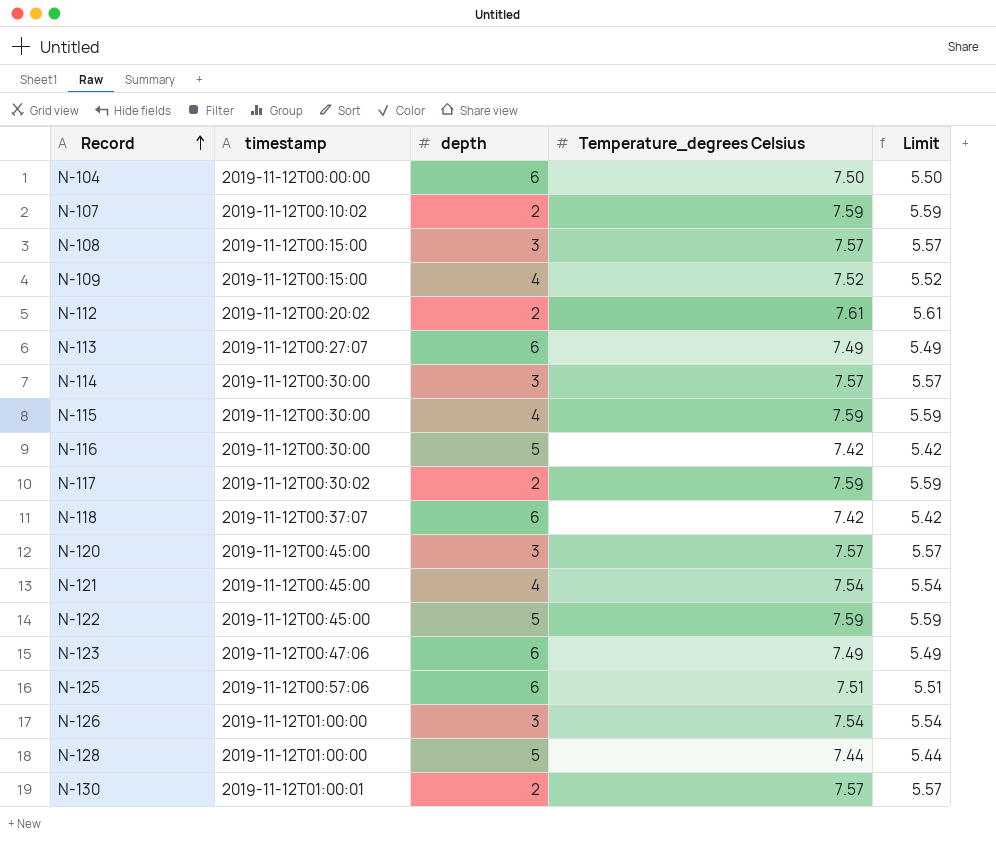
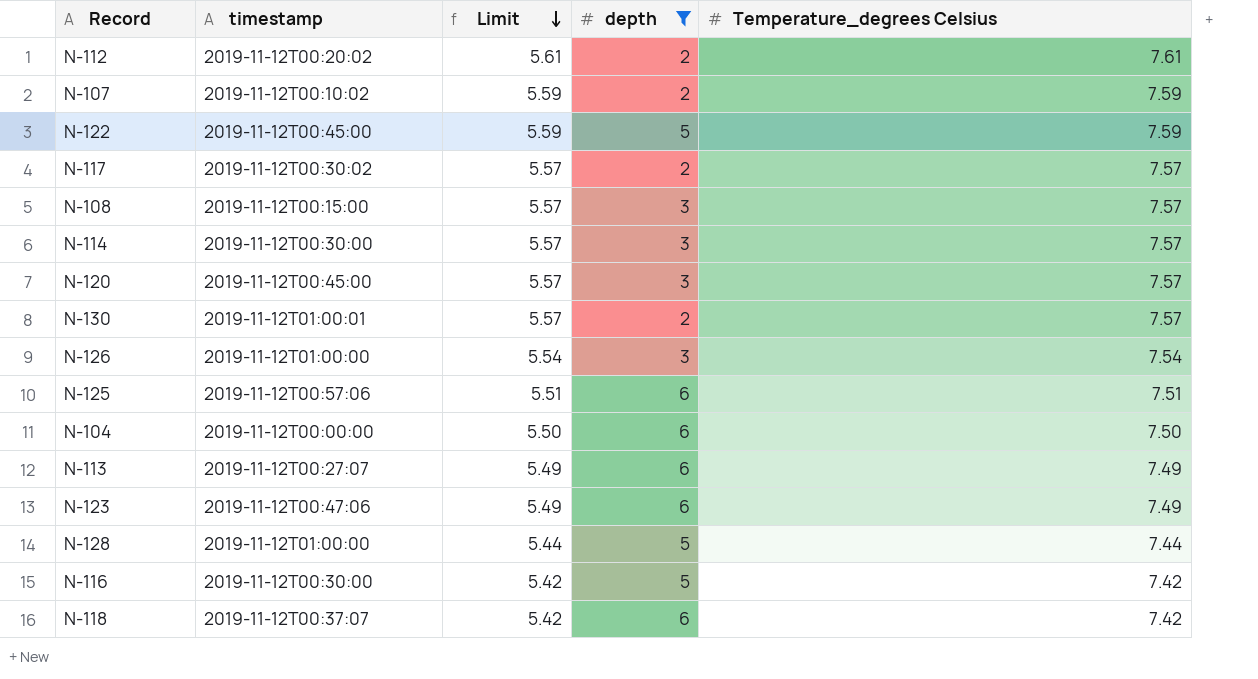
filter: none -> depth != 4
row order: Record ascending -> Limit descending
column Limit | position: 5 -> 3
N-117 | Limit: 5.59 -> 5.57
N-117 | Temperature_degrees Celsius: 7.59 -> 7.57

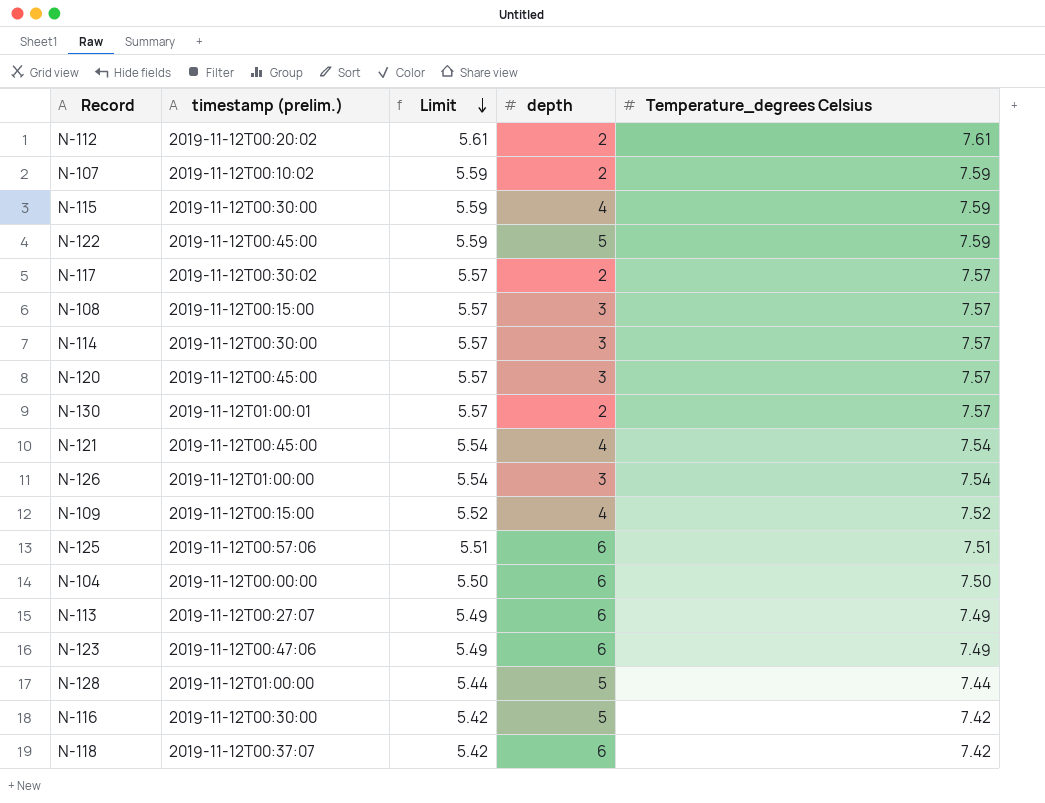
filter: depth != 4 -> none
column name: timestamp -> timestamp (prelim.)

